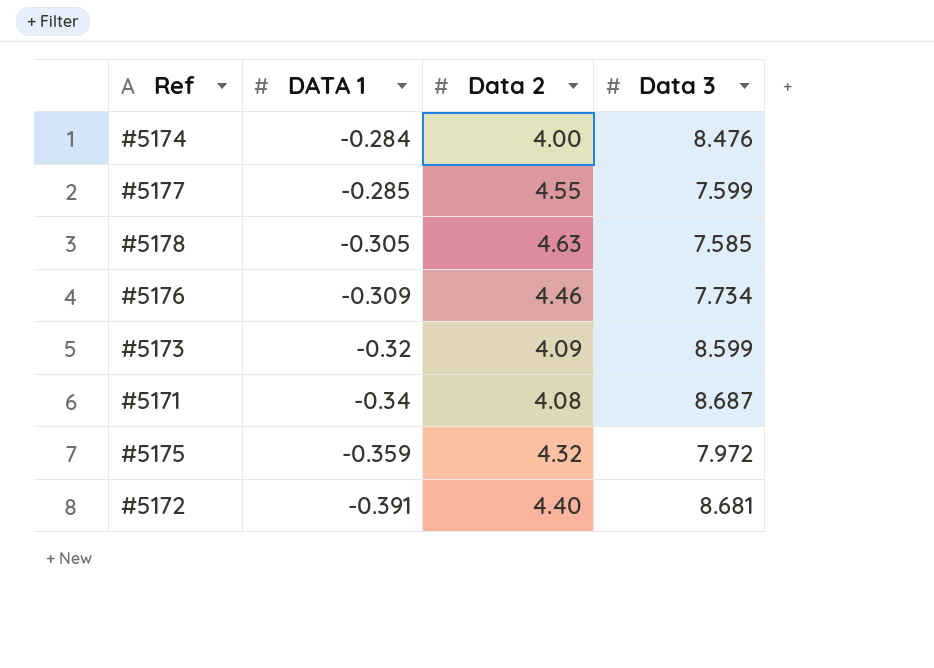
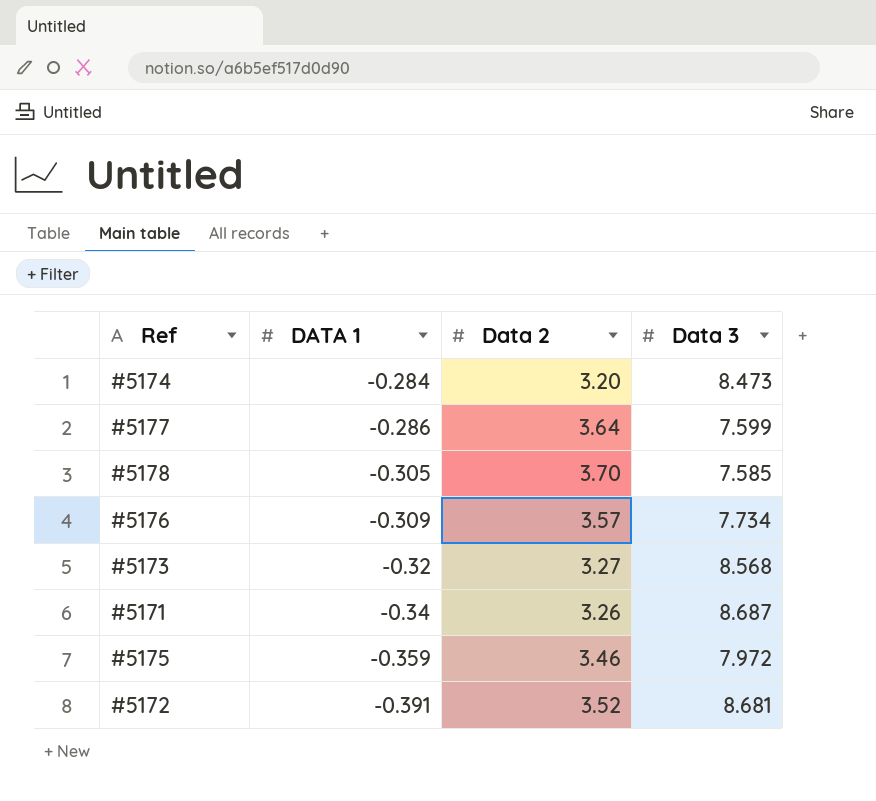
#5174 | Data 2: 4.00 -> 3.20
#5174 | Data 3: 8.476 -> 8.473
#5177 | DATA 1: -0.285 -> -0.286
#5177 | Data 2: 4.55 -> 3.64
#5178 | Data 2: 4.63 -> 3.70
#5176 | Data 2: 4.46 -> 3.57
#5173 | Data 2: 4.09 -> 3.27
#5173 | Data 3: 8.599 -> 8.568
#5171 | Data 2: 4.08 -> 3.26
#5175 | Data 2: 4.32 -> 3.46
#5172 | Data 2: 4.40 -> 3.52

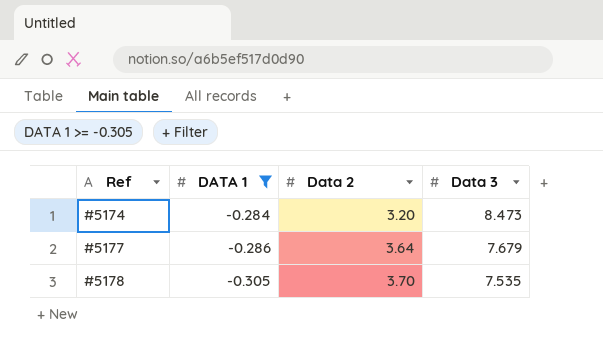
filter: none -> DATA 1 >= -0.305
#5177 | Data 3: 7.599 -> 7.679
#5178 | Data 3: 7.585 -> 7.535

